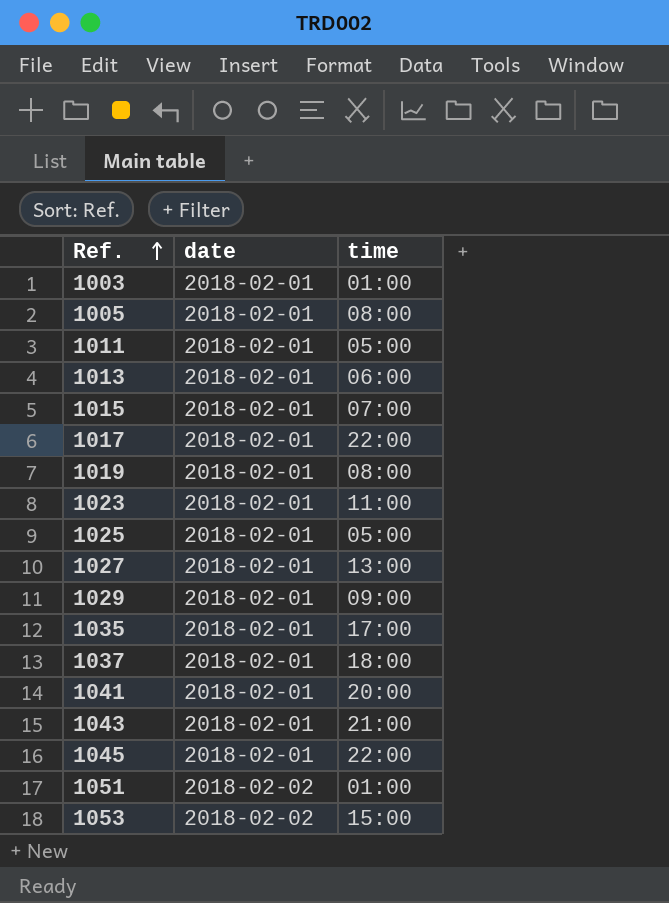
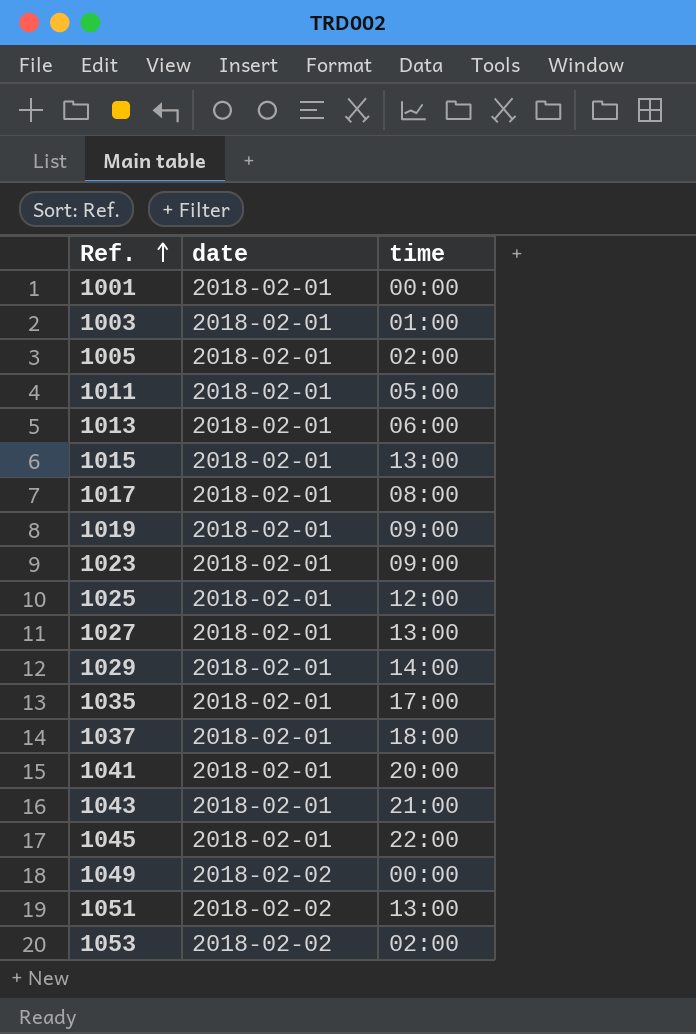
row 1001: none -> 2018-02-01 | 00:00
1005 | time: 08:00 -> 02:00
1015 | time: 07:00 -> 13:00
1017 | time: 22:00 -> 08:00
1019 | time: 08:00 -> 09:00
1023 | time: 11:00 -> 09:00
1025 | time: 05:00 -> 12:00
1029 | time: 09:00 -> 14:00
row 1049: none -> 2018-02-02 | 00:00
1051 | time: 01:00 -> 13:00
1053 | time: 15:00 -> 02:00

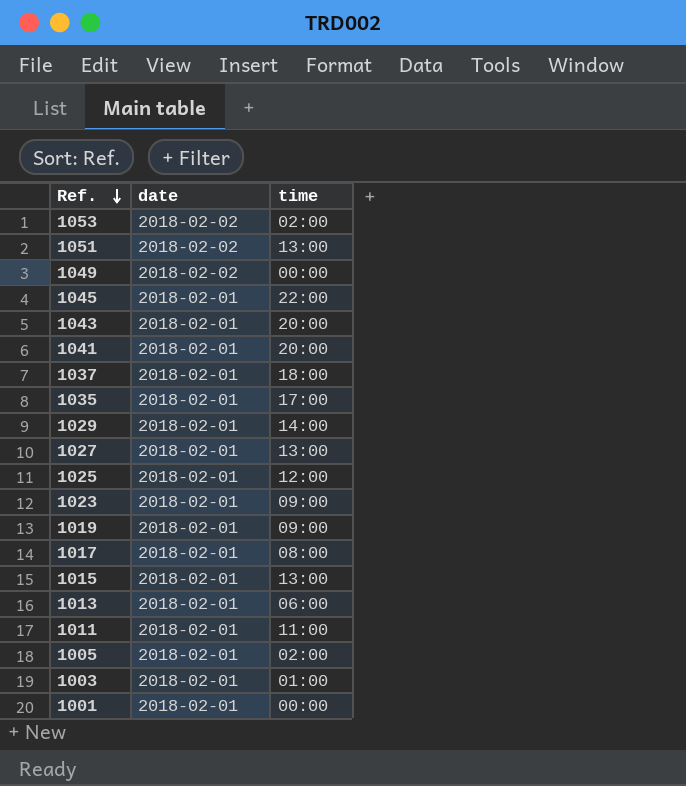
row order: Ref. ascending -> Ref. descending
1043 | time: 21:00 -> 20:00
1011 | time: 05:00 -> 11:00

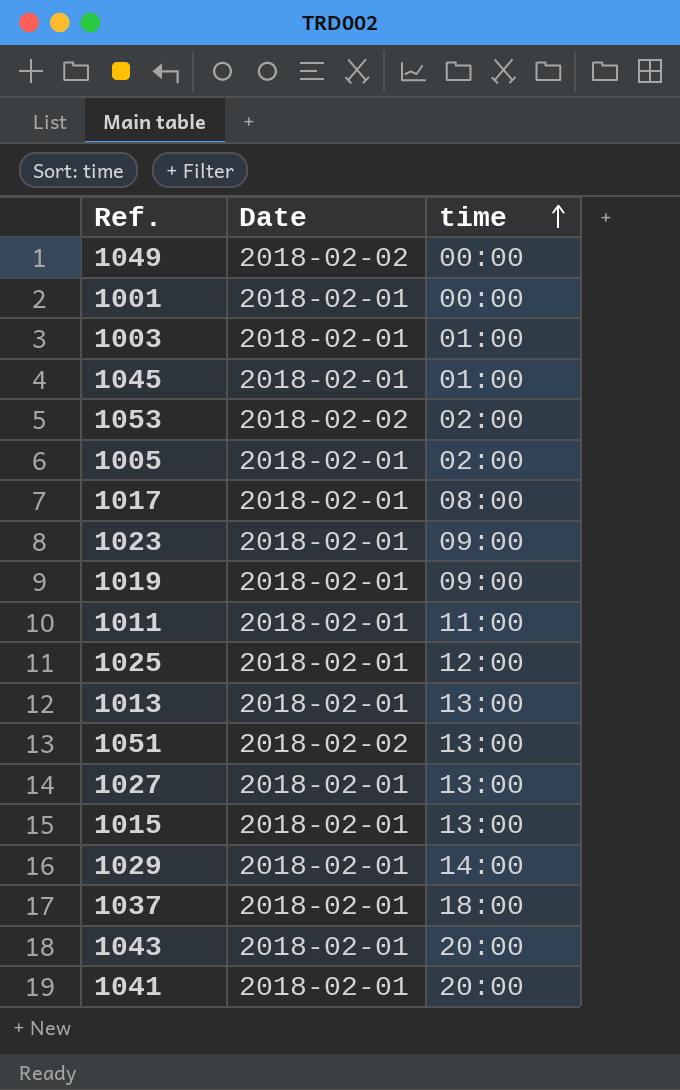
row order: Ref. descending -> time ascending
column name: date -> Date
row 1035: 2018-02-01 | 17:00 -> none
1045 | time: 22:00 -> 01:00
1013 | time: 06:00 -> 13:00

